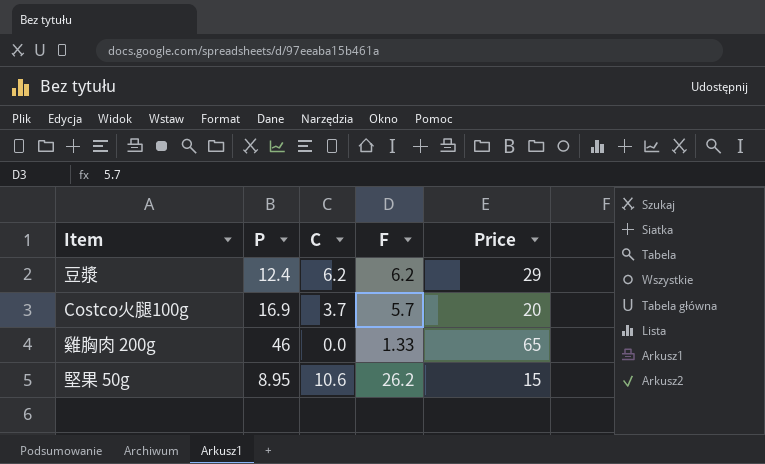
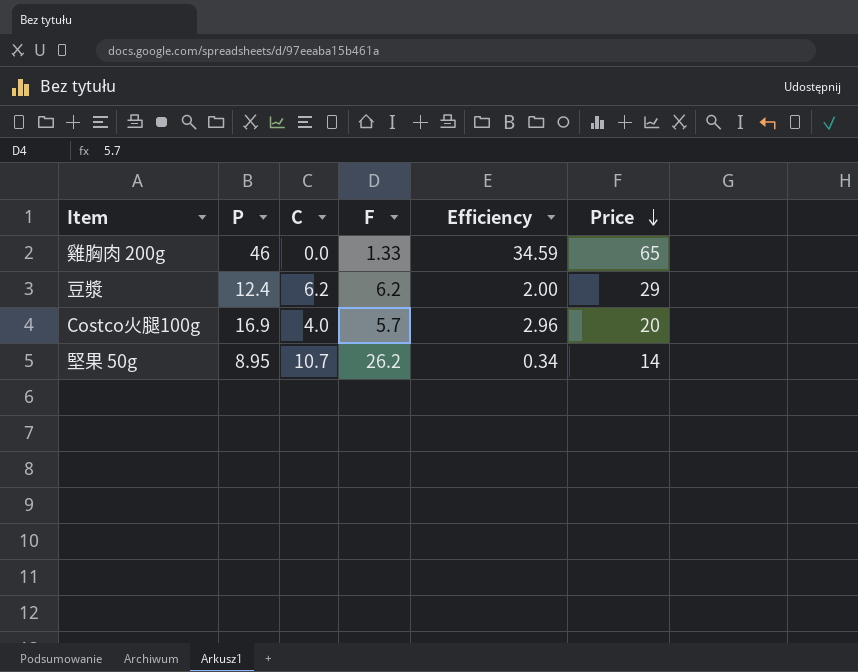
row order: none -> Price descending
column Efficiency | formula: none -> [P] / [F]
Costco火腿100g | C: 3.7 -> 4.0
堅果 50g | C: 10.6 -> 10.7
堅果 50g | Price: 15 -> 14

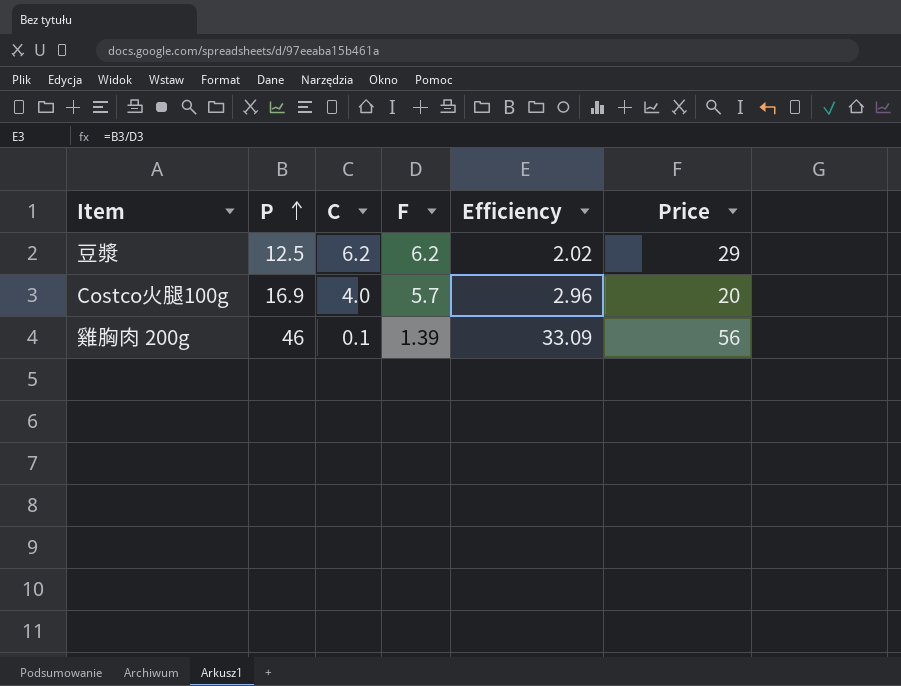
row order: Price descending -> P ascending
row 堅果 50g: 8.95 | 10.7 | 26.2 | 0.34 | 14 -> none
豆漿 | P: 12.4 -> 12.5
豆漿 | Efficiency: 2.00 -> 2.02
雞胸肉 200g | C: 0.0 -> 0.1
雞胸肉 200g | F: 1.33 -> 1.39
雞胸肉 200g | Efficiency: 34.59 -> 33.09
雞胸肉 200g | Price: 65 -> 56

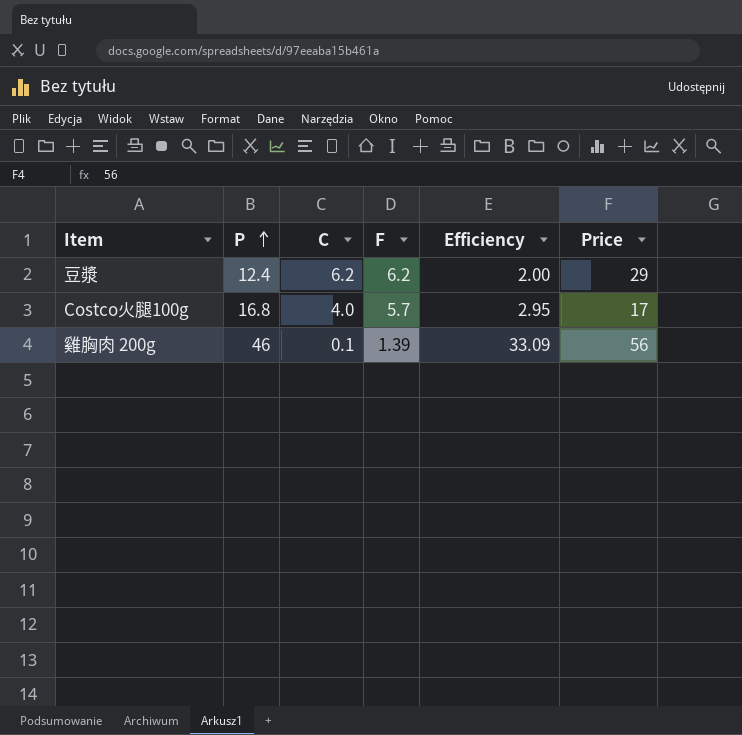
豆漿 | P: 12.5 -> 12.4
豆漿 | Efficiency: 2.02 -> 2.00
Costco火腿100g | P: 16.9 -> 16.8
Costco火腿100g | Efficiency: 2.96 -> 2.95
Costco火腿100g | Price: 20 -> 17

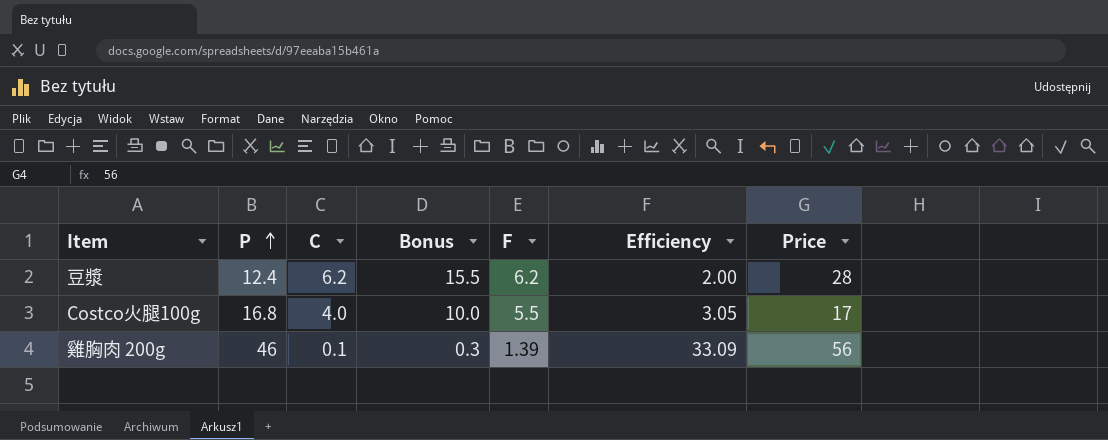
column Bonus | formula: none -> [C] * 2.5
豆漿 | Price: 29 -> 28
Costco火腿100g | F: 5.7 -> 5.5
Costco火腿100g | Efficiency: 2.95 -> 3.05

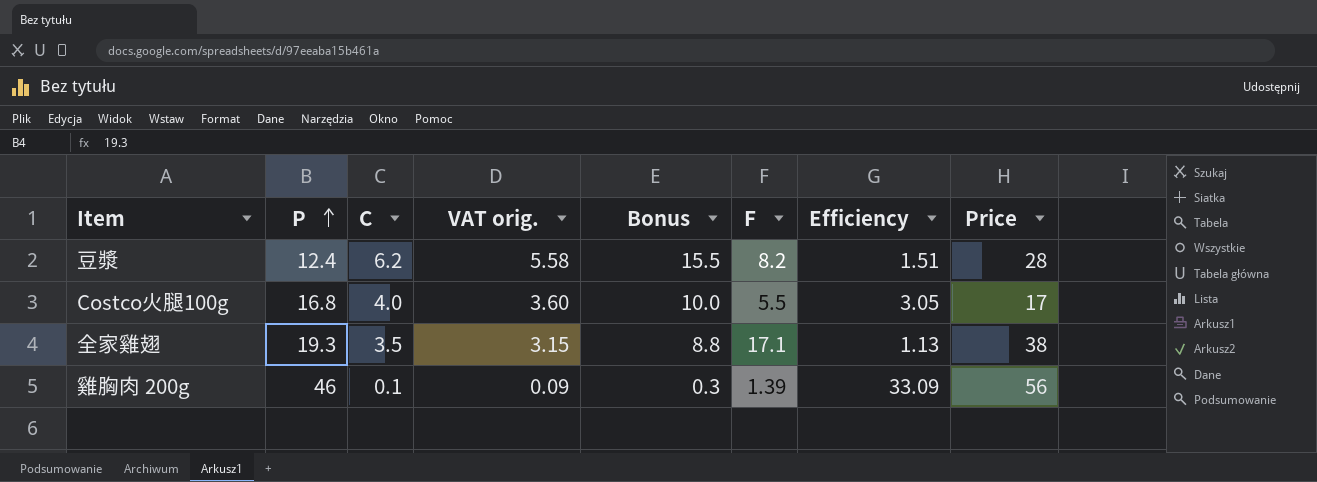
column VAT orig. | formula: none -> [C] * 0.9
豆漿 | F: 6.2 -> 8.2
豆漿 | Efficiency: 2.00 -> 1.51
row 全家雞翅: none -> 19.3 | 3.5 | 3.15 | 8.8 | 17.1 | 1.13 | 38

